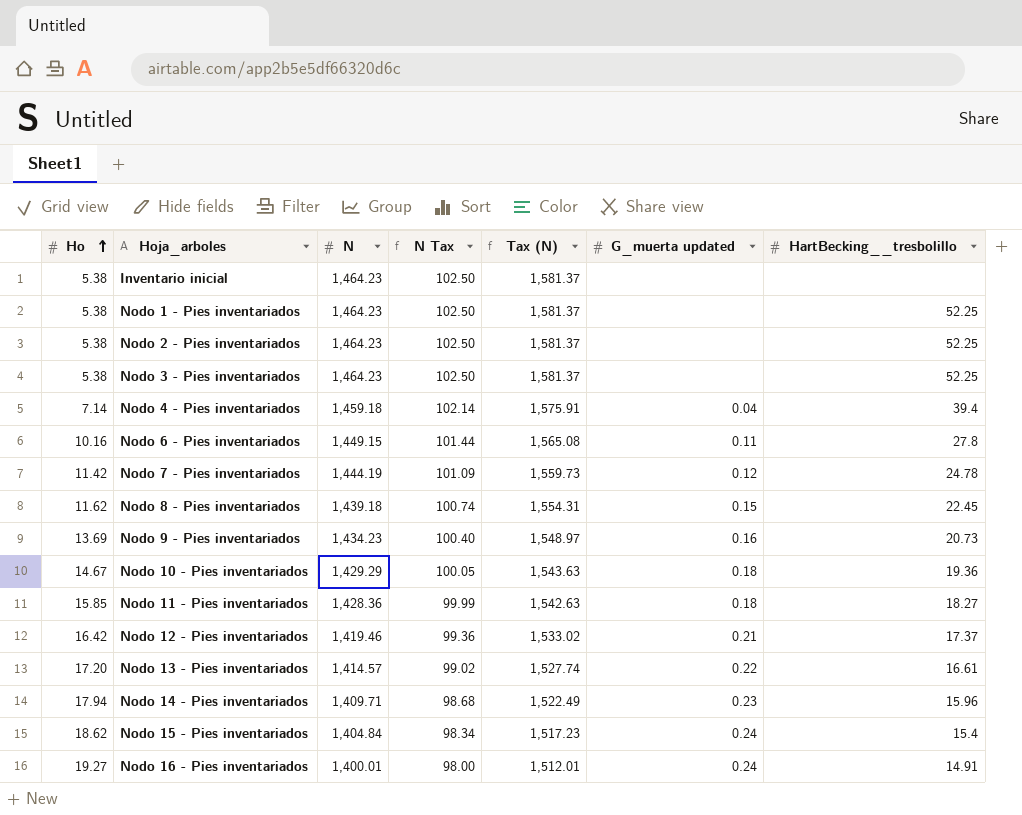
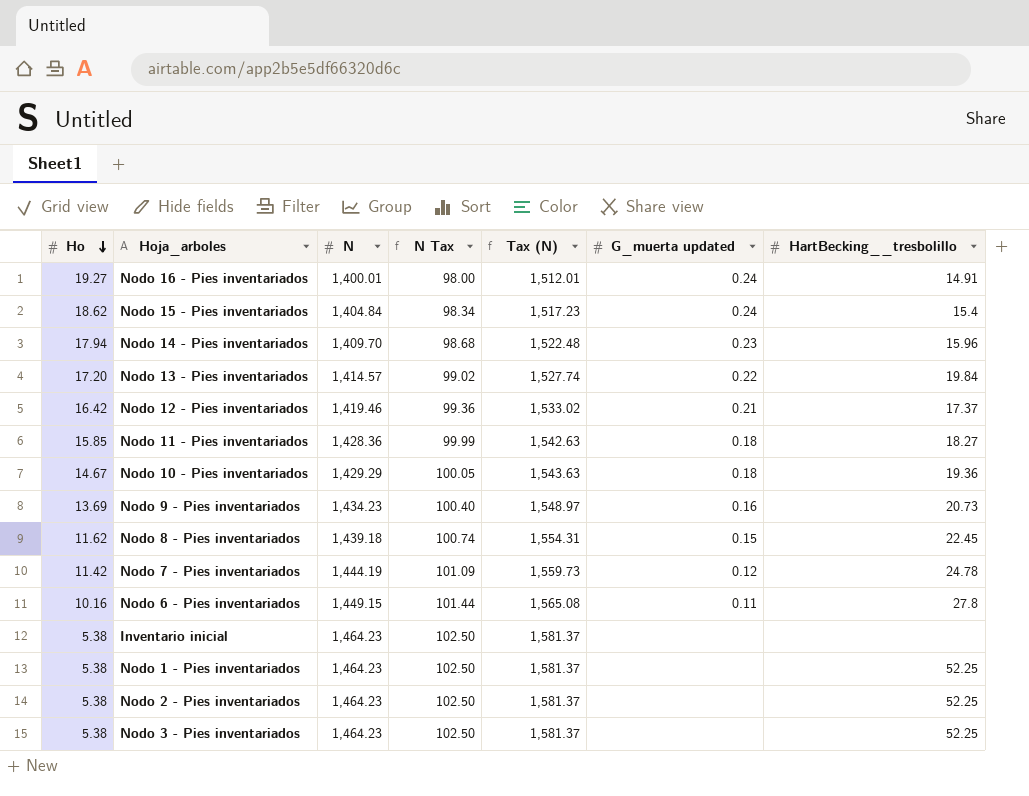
row order: Ho ascending -> Ho descending
row Nodo 4 - Pies inventariados: 7.14 | 1,459.18 | 102.14 | 1,575.91 | 0.04 | 39.4 -> none
Nodo 14 - Pies inventariados | N: 1,409.71 -> 1,409.70
Nodo 14 - Pies inventariados | Tax (N): 1,522.49 -> 1,522.48
Nodo 13 - Pies inventariados | HartBecking__tresbolillo: 16.61 -> 19.84

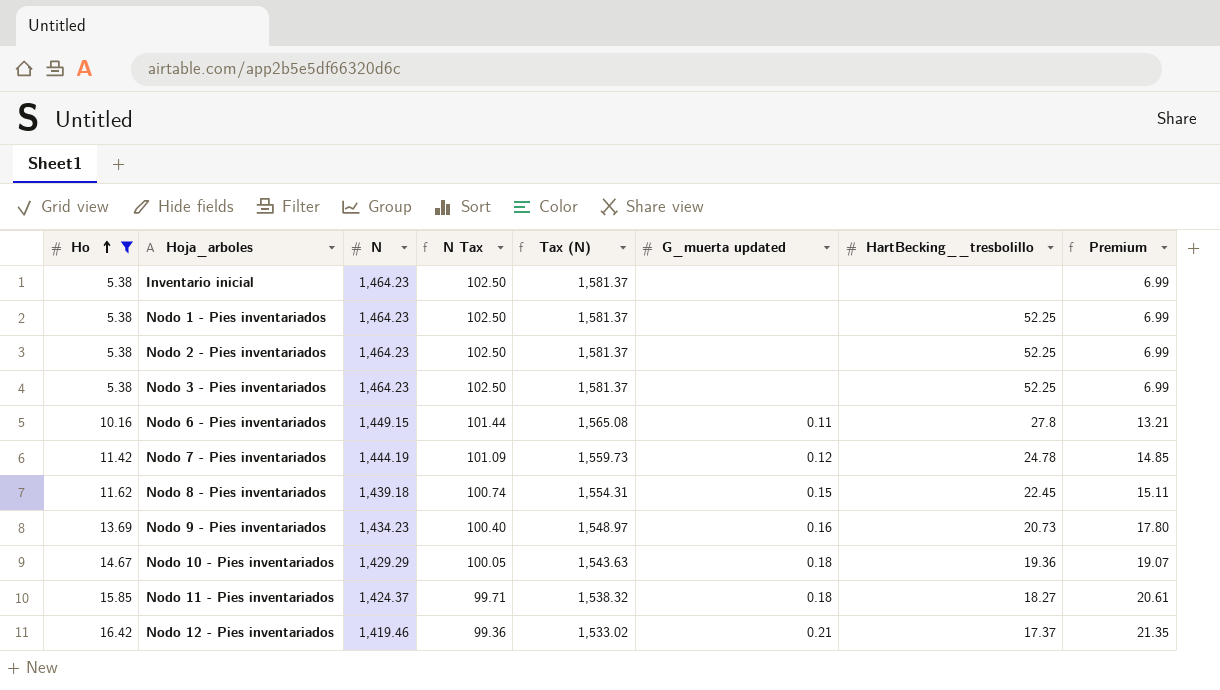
filter: none -> Ho <= 16.42
row order: Ho descending -> Ho ascending
column Premium | formula: none -> [Ho] * 1.3
Nodo 11 - Pies inventariados | N: 1,428.36 -> 1,424.37
Nodo 11 - Pies inventariados | N Tax: 99.99 -> 99.71
Nodo 11 - Pies inventariados | Tax (N): 1,542.63 -> 1,538.32

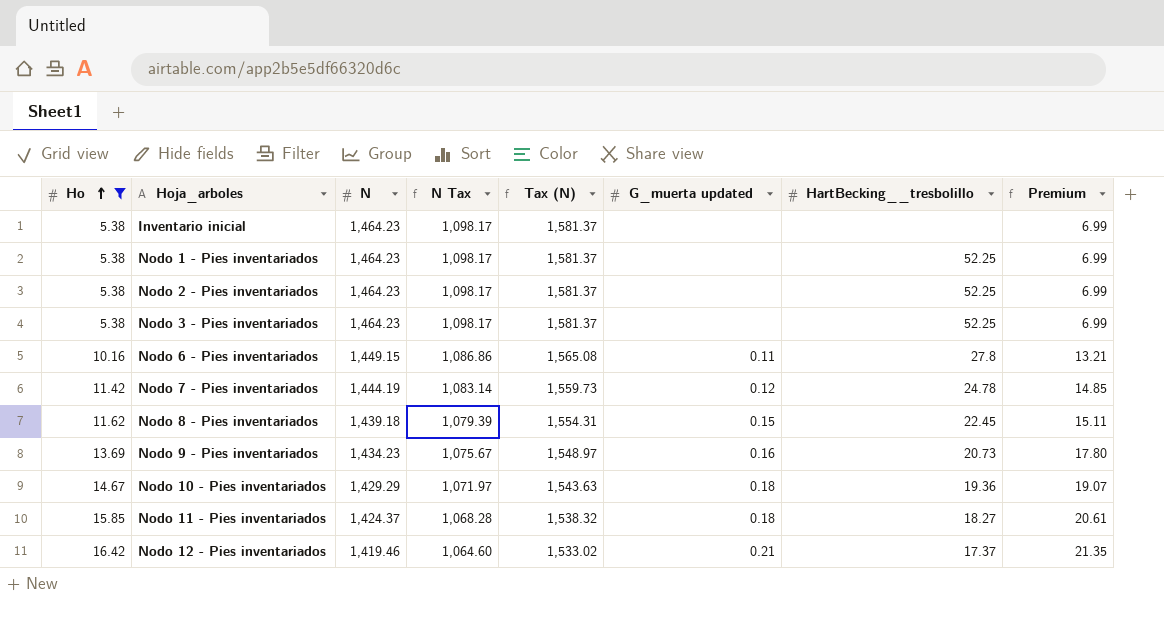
column N Tax | formula: [N] * 0.07 -> [N] * 0.75

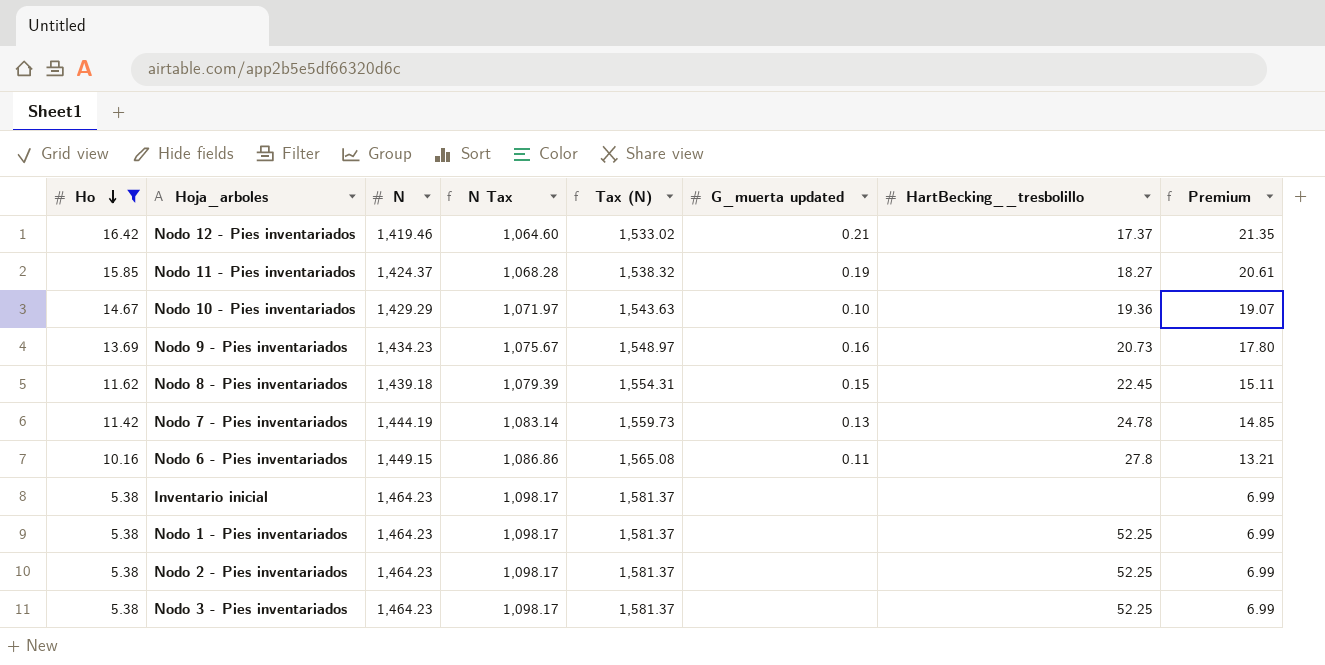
row order: Ho ascending -> Ho descending
Nodo 11 - Pies inventariados | G_muerta updated: 0.18 -> 0.19
Nodo 10 - Pies inventariados | G_muerta updated: 0.18 -> 0.10
Nodo 7 - Pies inventariados | G_muerta updated: 0.12 -> 0.13

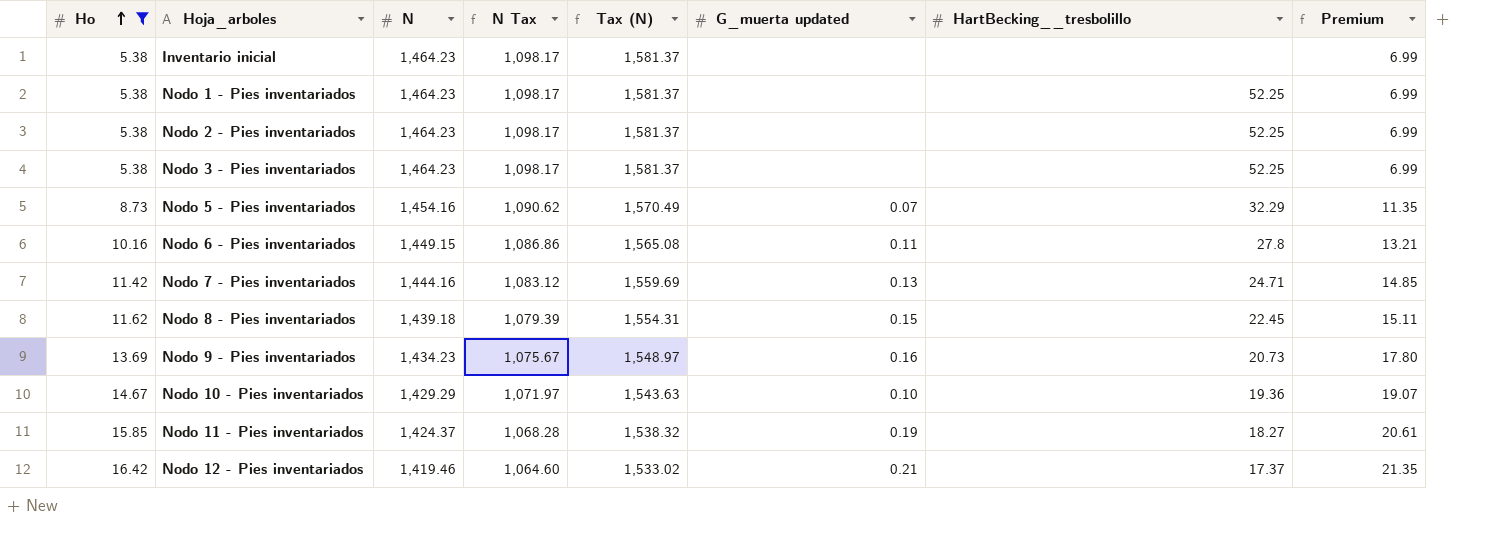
row order: Ho descending -> Ho ascending
row Nodo 5 - Pies inventariados: none -> 8.73 | 1,454.16 | 1,090.62 | 1,570.49 | 0.07 | 32.29 | 11.35
Nodo 7 - Pies inventariados | N: 1,444.19 -> 1,444.16
Nodo 7 - Pies inventariados | N Tax: 1,083.14 -> 1,083.12
Nodo 7 - Pies inventariados | Tax (N): 1,559.73 -> 1,559.69
Nodo 7 - Pies inventariados | HartBecking__tresbolillo: 24.78 -> 24.71

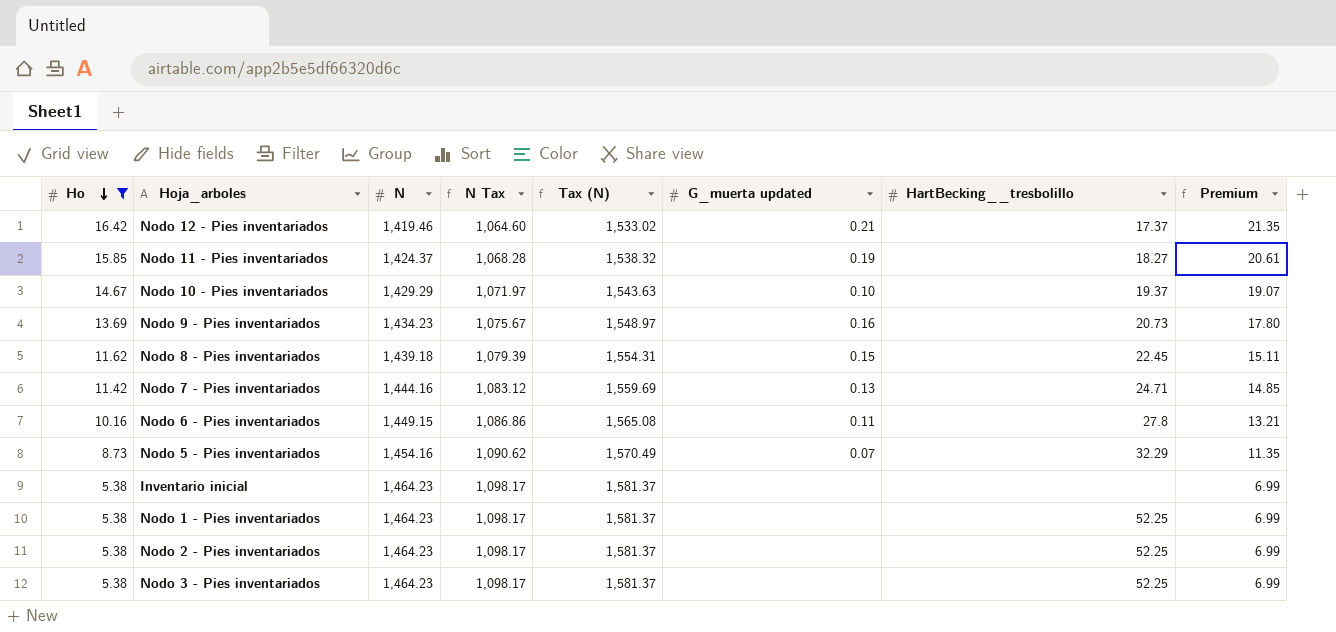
row order: Ho ascending -> Ho descending
Nodo 10 - Pies inventariados | HartBecking__tresbolillo: 19.36 -> 19.37

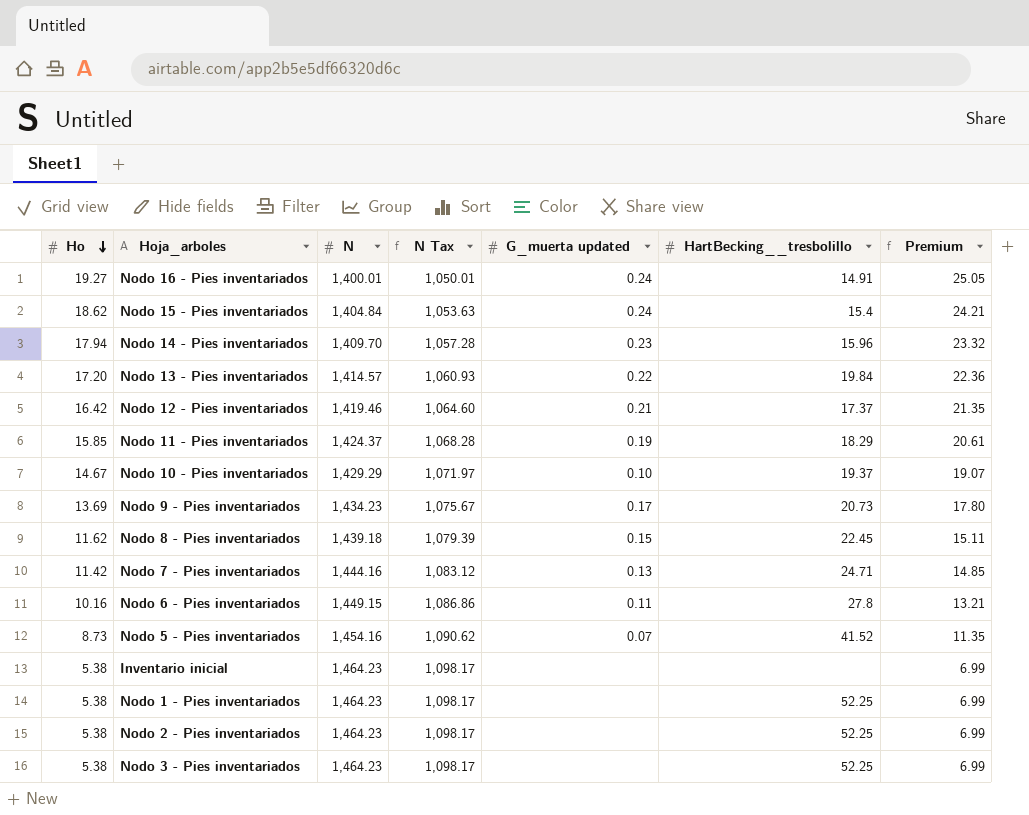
filter: Ho <= 16.42 -> none
column Tax (N) | formula: [N] * 1.08 -> none
Nodo 11 - Pies inventariados | HartBecking__tresbolillo: 18.27 -> 18.29
Nodo 9 - Pies inventariados | G_muerta updated: 0.16 -> 0.17
Nodo 5 - Pies inventariados | HartBecking__tresbolillo: 32.29 -> 41.52

